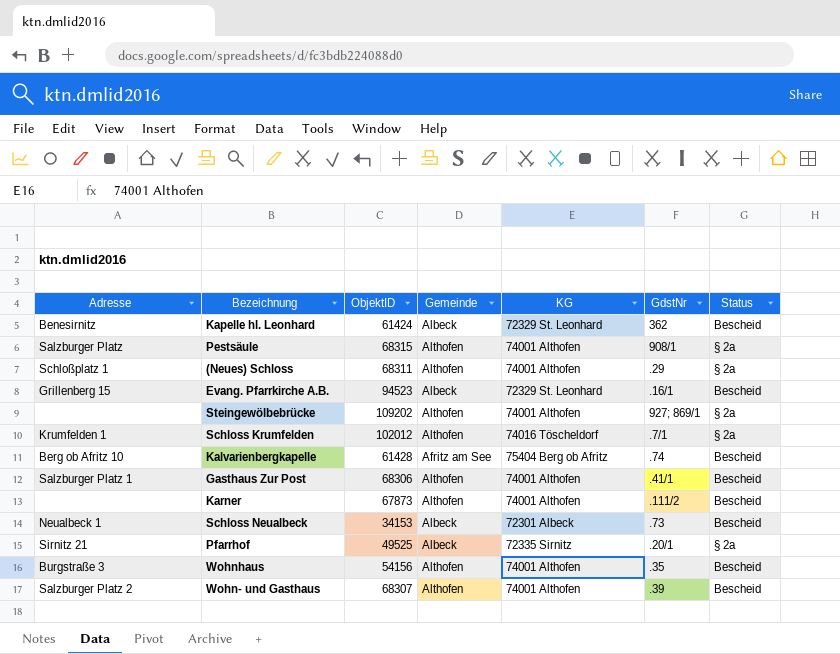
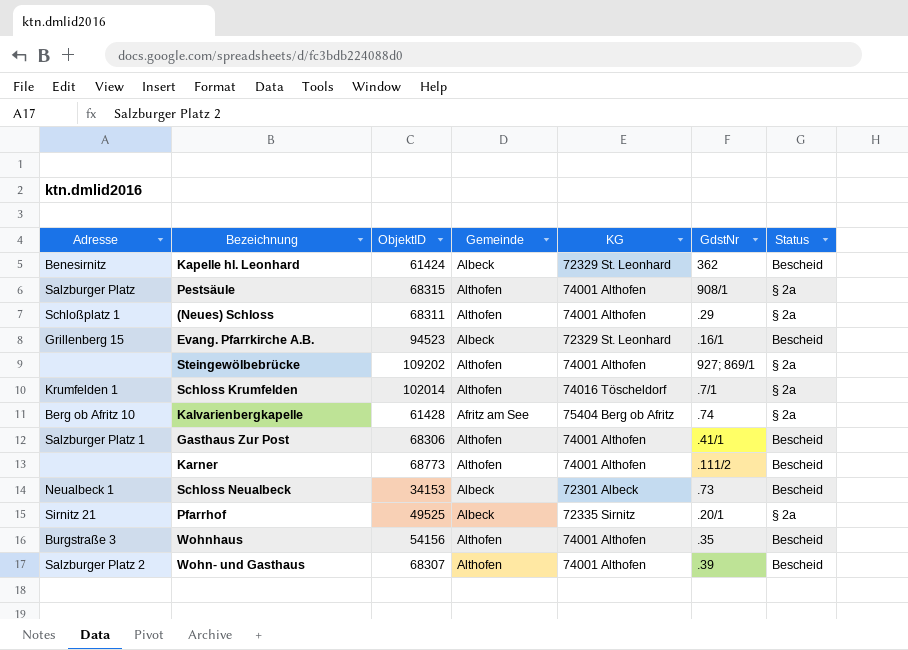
Schloss Krumfelden | ObjektID: 102012 -> 102014
Kalvarienbergkapelle | Status: Bescheid -> § 2a
Karner | ObjektID: 67873 -> 68773

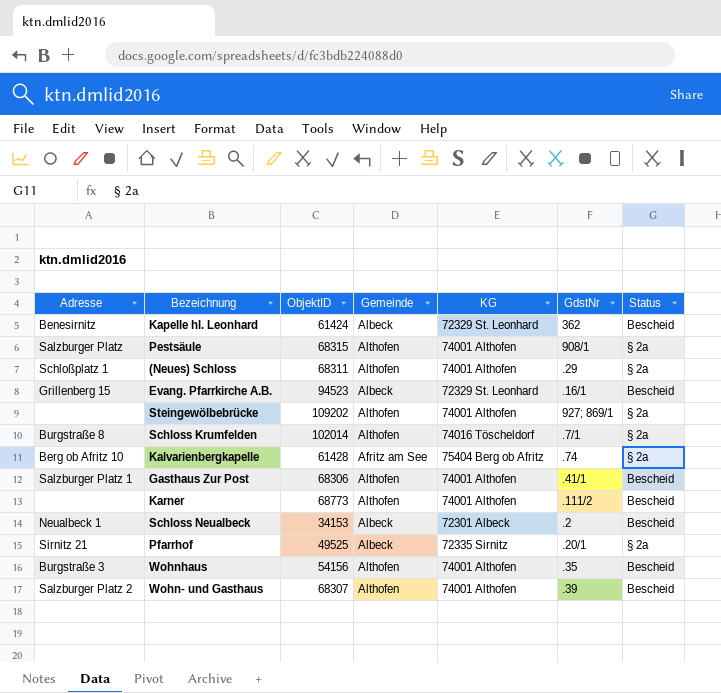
Schloss Krumfelden | Adresse: Krumfelden 1 -> Burgstraße 8
Schloss Neualbeck | GdstNr: .73 -> .2

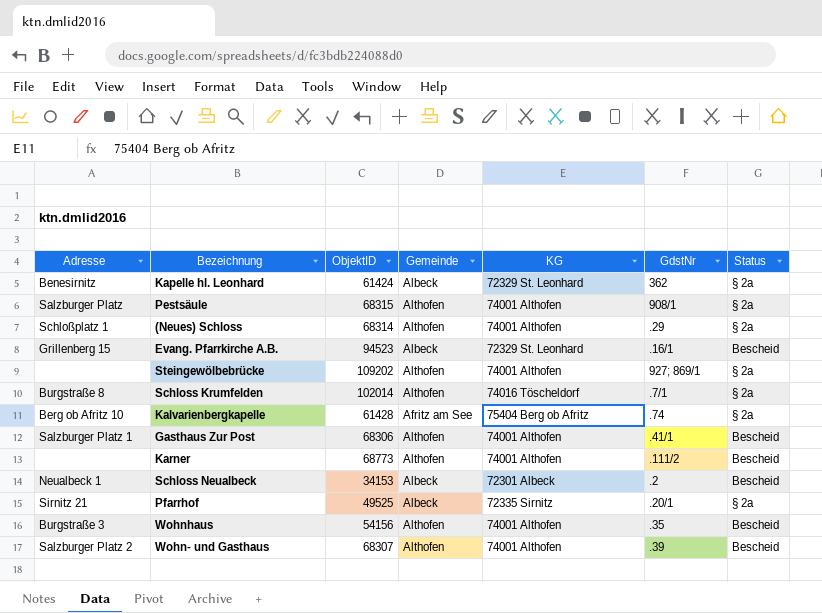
Kapelle hl. Leonhard | Status: Bescheid -> § 2a
(Neues) Schloss | ObjektID: 68311 -> 68314

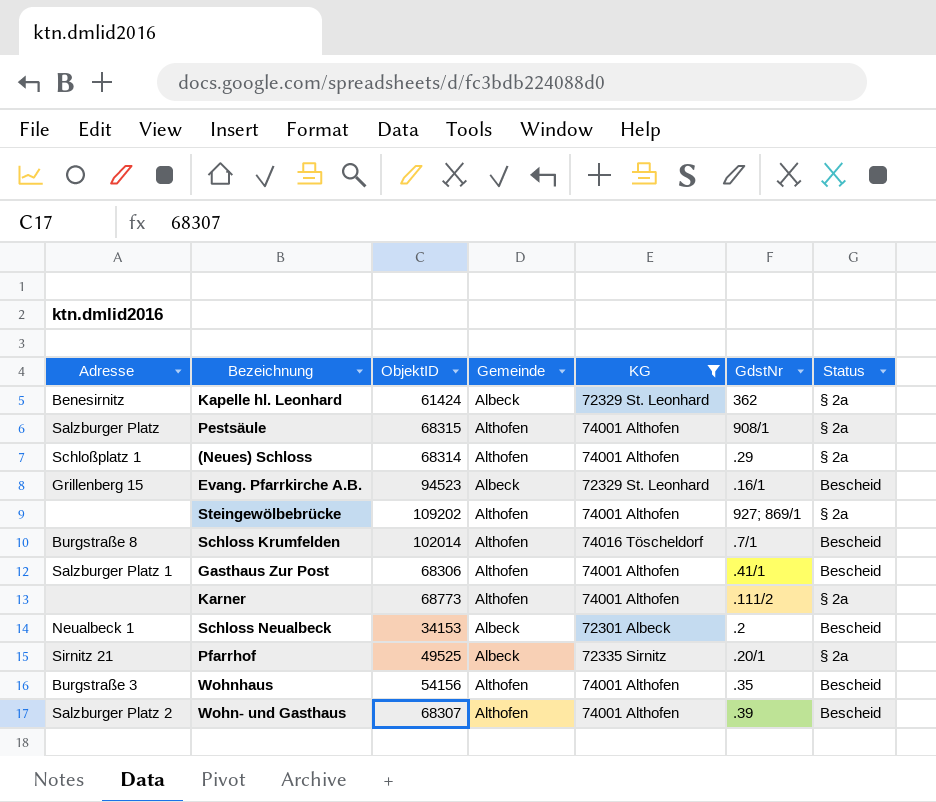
filter: none -> KG != 75404 Berg ob Afritz
Schloss Krumfelden | Status: § 2a -> Bescheid
Karner | Status: Bescheid -> § 2a

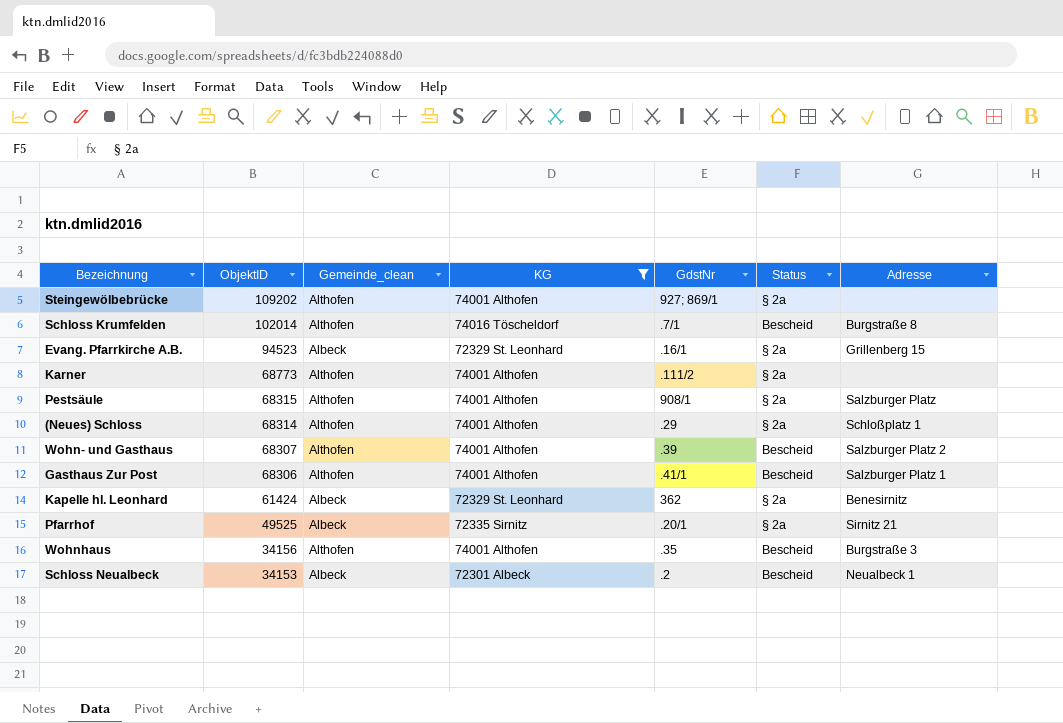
row order: none -> ObjektID descending
column name: Gemeinde -> Gemeinde_clean
column Adresse | position: 1 -> 7
Evang. Pfarrkirche A.B. | Status: Bescheid -> § 2a
Wohnhaus | ObjektID: 54156 -> 34156

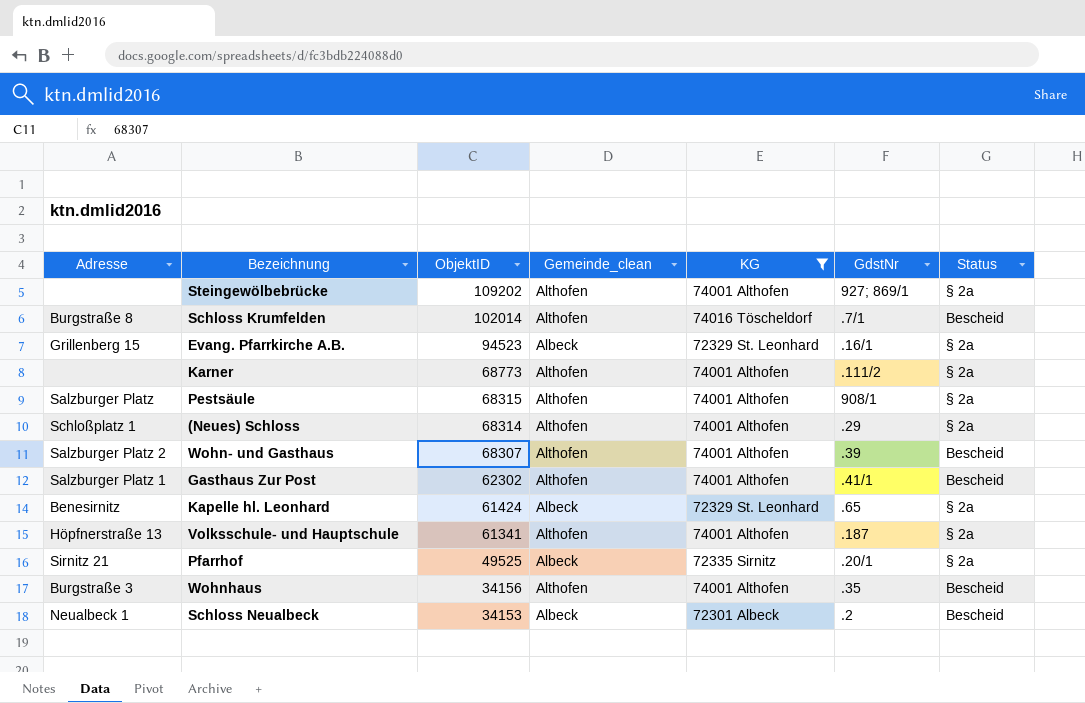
column Adresse | position: 7 -> 1
Gasthaus Zur Post | ObjektID: 68306 -> 62302
Kapelle hl. Leonhard | GdstNr: 362 -> .65
row Volksschule- und Hauptschule: none -> Höpfnerstraße 13 | 61341 | Althofen | 74001 Althofen | .187 | § 2a

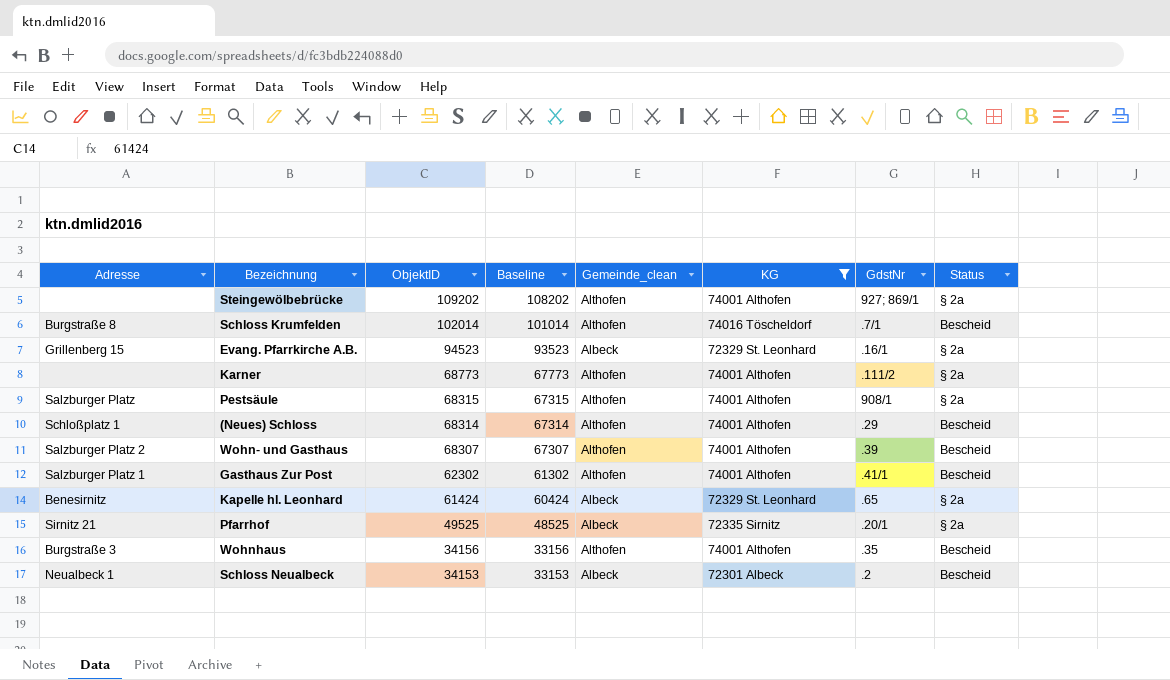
column Baseline | formula: none -> [ObjektID] - 1000
row Volksschule- und Hauptschule: Höpfnerstraße 13 | 61341 | Althofen | 74001 Althofen | .187 | § 2a -> none
(Neues) Schloss | Status: § 2a -> Bescheid

